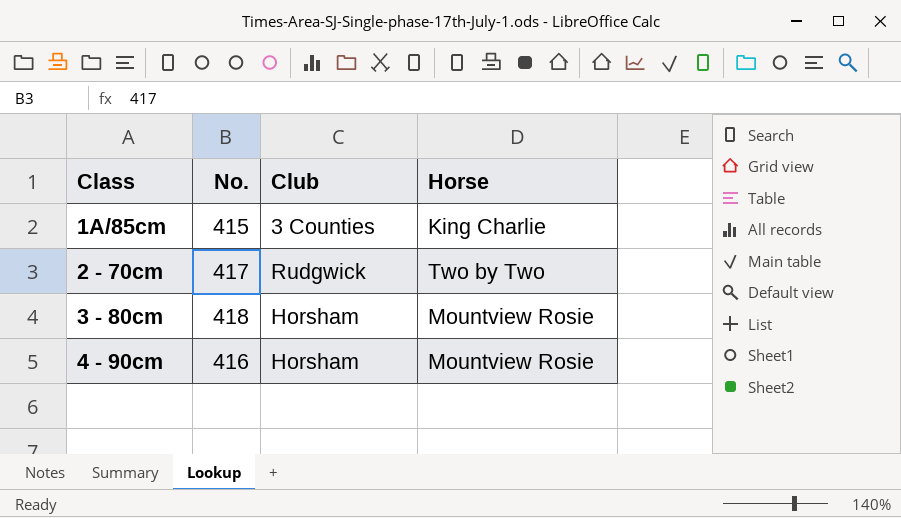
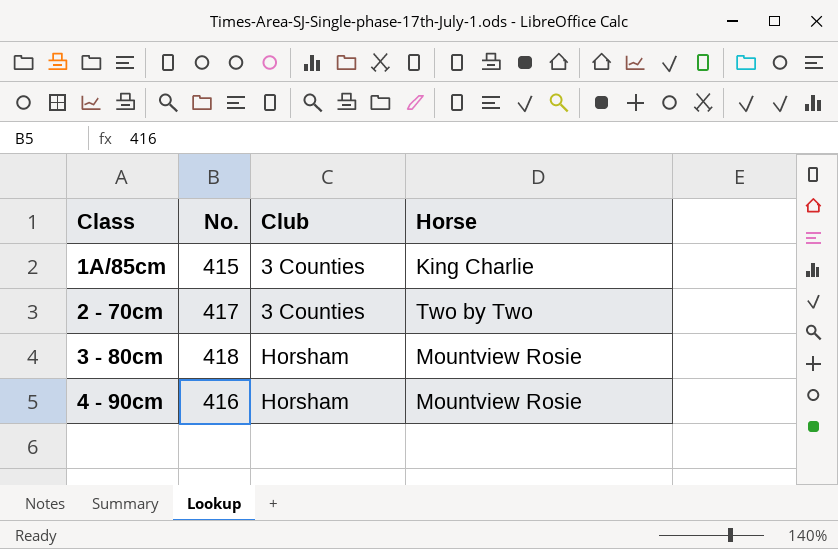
2 - 70cm | Club: Rudgwick -> 3 Counties

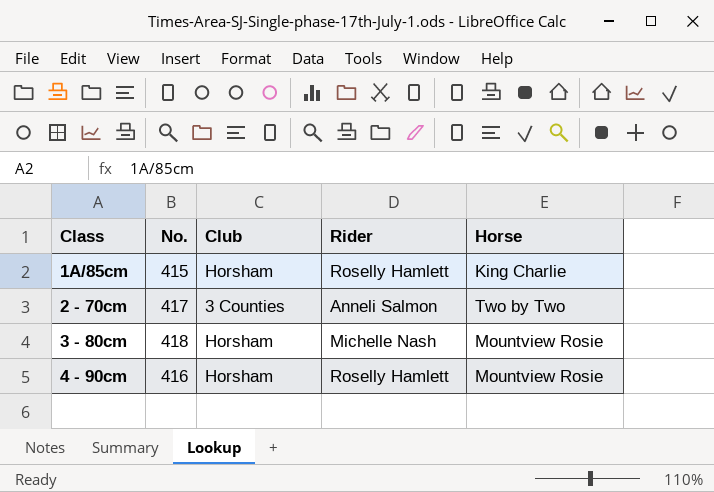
column Rider | position: none -> 4
1A/85cm | Club: 3 Counties -> Horsham

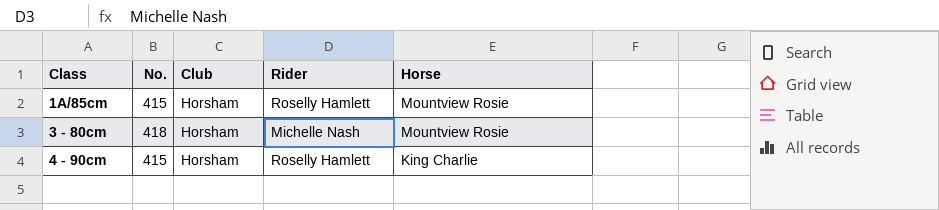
row 2 - 70cm: 417 | 3 Counties | Anneli Salmon | Two by Two -> none
1A/85cm | Horse: King Charlie -> Mountview Rosie
4 - 90cm | No.: 416 -> 415
4 - 90cm | Horse: Mountview Rosie -> King Charlie

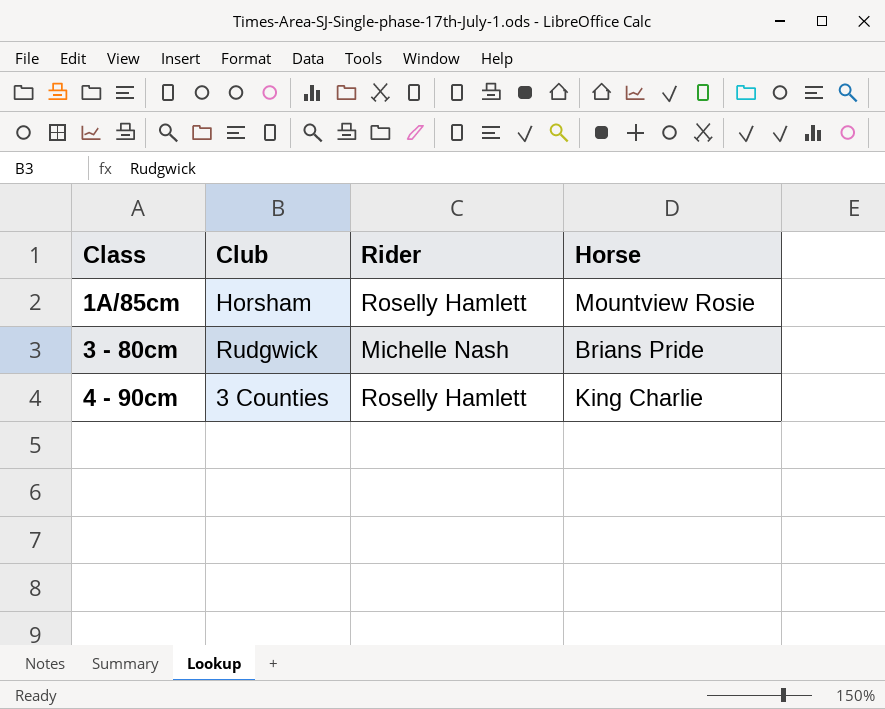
column No. | position: 2 -> none
3 - 80cm | Club: Horsham -> Rudgwick
3 - 80cm | Horse: Mountview Rosie -> Brians Pride
4 - 90cm | Club: Horsham -> 3 Counties

